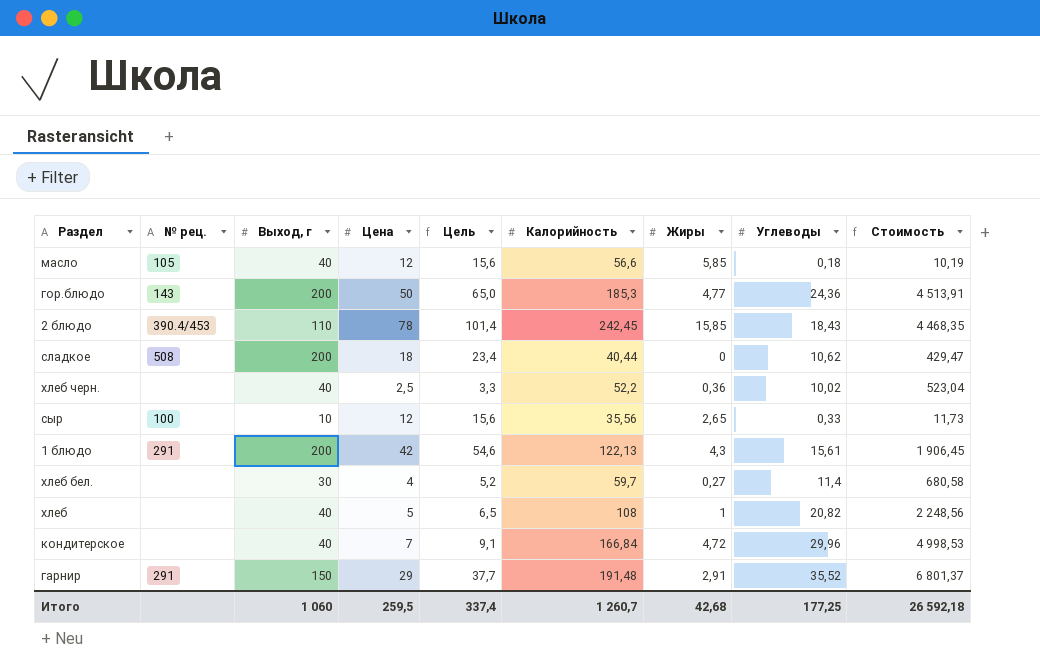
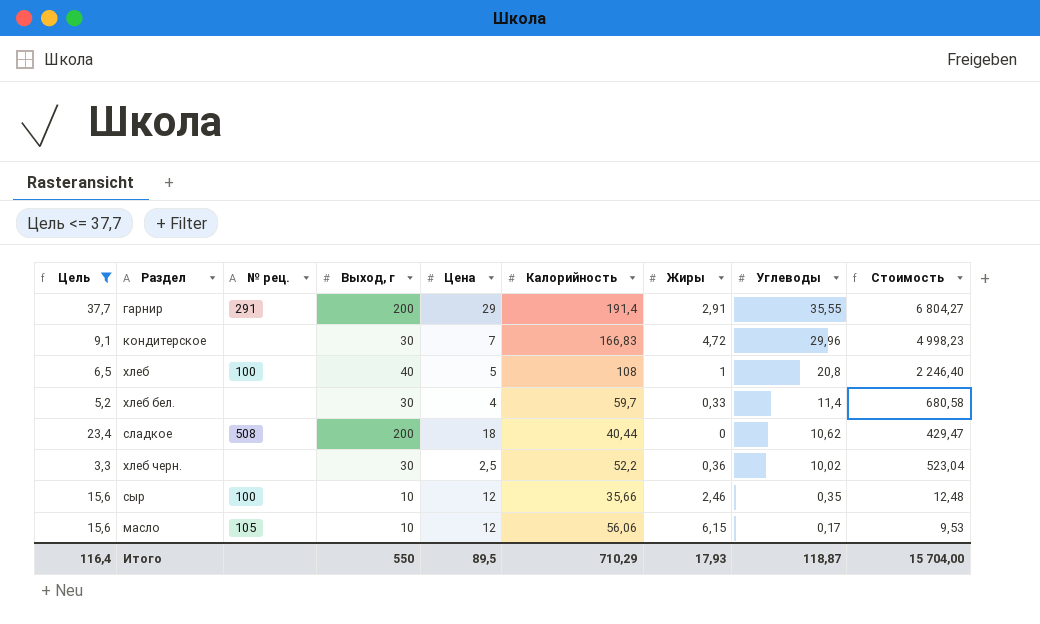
filter: none -> Цель <= 37,7
row order: none -> Углеводы descending
column Цель | position: 5 -> 1
гарнир | Выход, г: 150 -> 200
гарнир | Калорийность: 191,48 -> 191,4
гарнир | Углеводы: 35,52 -> 35,55
гарнир | Стоимость: 6 801,37 -> 6 804,27
кондитерское | Выход, г: 40 -> 30
кондитерское | Калорийность: 166,84 -> 166,83
кондитерское | Стоимость: 4 998,53 -> 4 998,23
хлеб | № рец.: none -> 100
хлеб | Углеводы: 20,82 -> 20,8
хлеб | Стоимость: 2 248,56 -> 2 246,40
хлеб бел. | Жиры: 0,27 -> 0,33
хлеб черн. | Выход, г: 40 -> 30
сыр | Калорийность: 35,56 -> 35,66
сыр | Жиры: 2,65 -> 2,46
сыр | Углеводы: 0,33 -> 0,35
сыр | Стоимость: 11,73 -> 12,48
масло | Выход, г: 40 -> 10
масло | Калорийность: 56,6 -> 56,06
масло | Жиры: 5,85 -> 6,15
масло | Углеводы: 0,18 -> 0,17
масло | Стоимость: 10,19 -> 9,53
Итого | Цель: 337,4 -> 116,4
Итого | Выход, г: 1 060 -> 550
Итого | Цена: 259,5 -> 89,5
Итого | Калорийность: 1 260,7 -> 710,29
Итого | Жиры: 42,68 -> 17,93
Итого | Углеводы: 177,25 -> 118,87
Итого | Стоимость: 26 592,18 -> 15 704,00

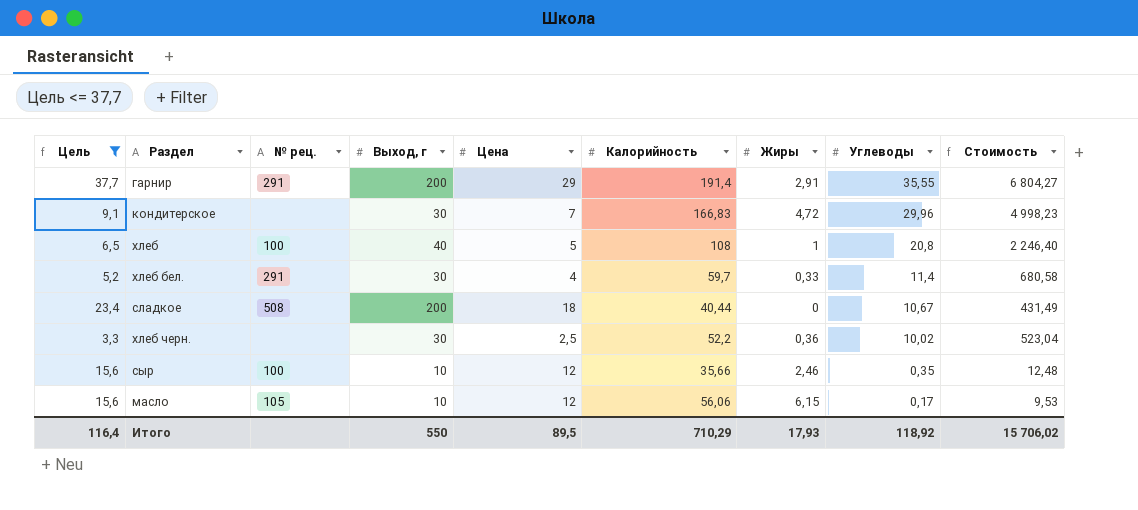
хлеб бел. | № рец.: none -> 291
сладкое | Углеводы: 10,62 -> 10,67
сладкое | Стоимость: 429,47 -> 431,49
Итого | Углеводы: 118,87 -> 118,92
Итого | Стоимость: 15 704,00 -> 15 706,02

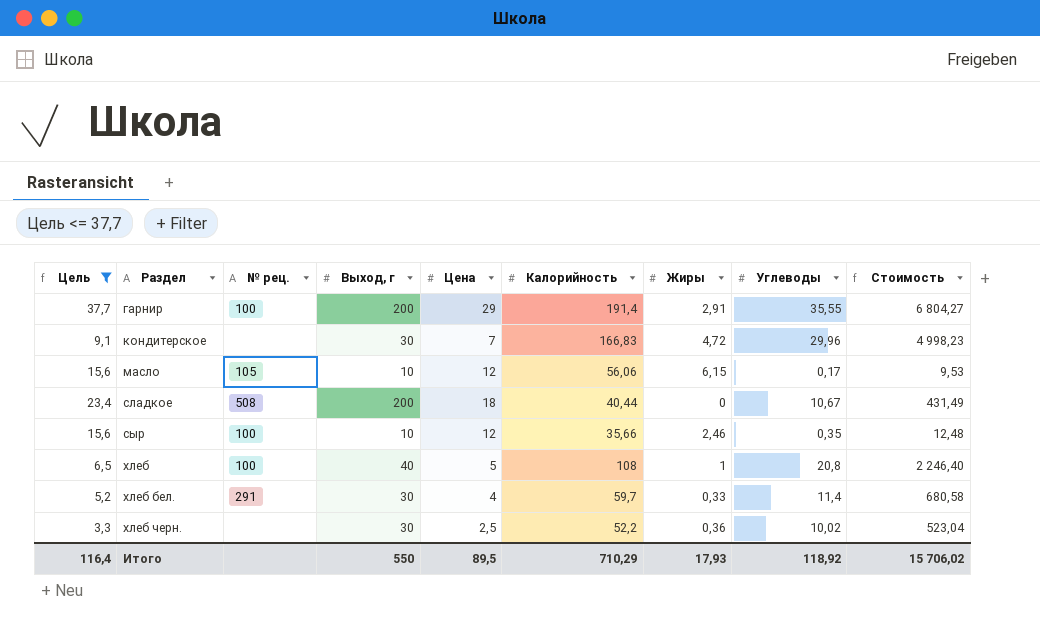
row order: Углеводы descending -> Раздел ascending
гарнир | № рец.: 291 -> 100

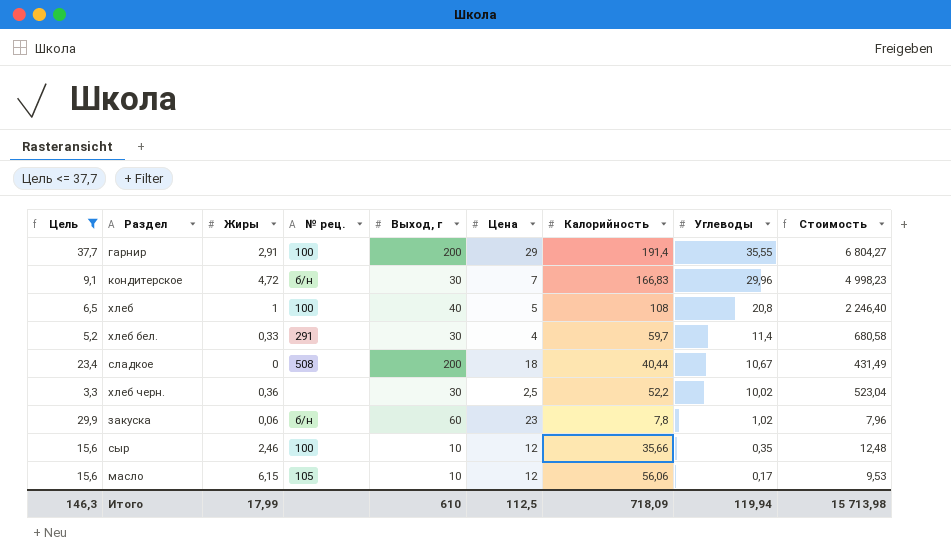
row order: Раздел ascending -> Углеводы descending
column Жиры | position: 7 -> 3
кондитерское | № рец.: none -> б/н
row закуска: none -> 29,9 | 0,06 | б/н | 60 | 23 | 7,8 | 1,02 | 7,96
Итого | Цель: 116,4 -> 146,3
Итого | Жиры: 17,93 -> 17,99
Итого | Выход, г: 550 -> 610
Итого | Цена: 89,5 -> 112,5
Итого | Калорийность: 710,29 -> 718,09
Итого | Углеводы: 118,92 -> 119,94
Итого | Стоимость: 15 706,02 -> 15 713,98

